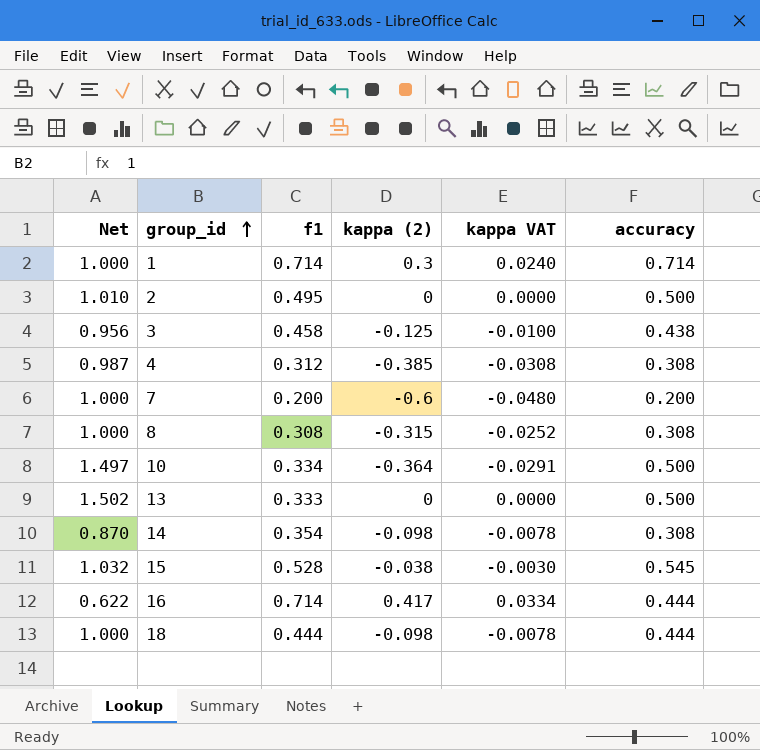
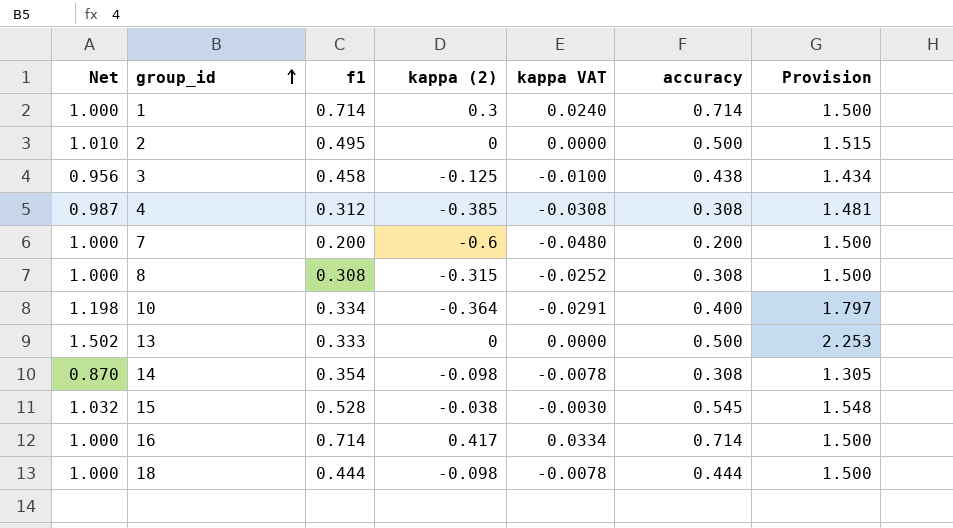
column Provision | formula: none -> [Net] * 1.5
10 | Net: 1.497 -> 1.198
10 | accuracy: 0.500 -> 0.400
16 | Net: 0.622 -> 1.000
16 | accuracy: 0.444 -> 0.714

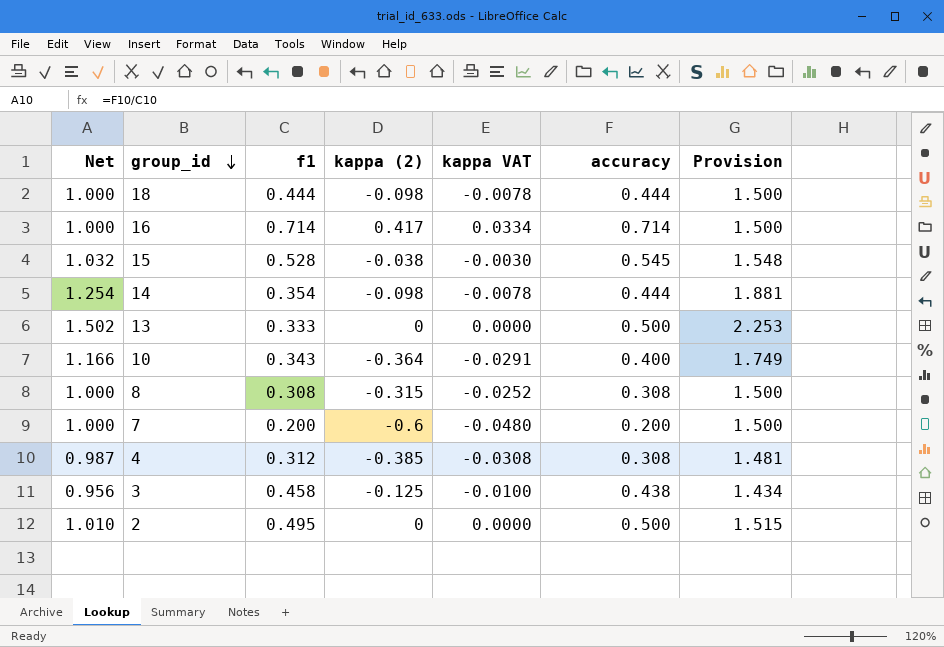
row order: group_id ascending -> group_id descending
row 1: 1.000 | 0.714 | 0.3 | 0.0240 | 0.714 | 1.500 -> none
14 | Net: 0.870 -> 1.254
14 | accuracy: 0.308 -> 0.444
14 | Provision: 1.305 -> 1.881
10 | Net: 1.198 -> 1.166
10 | f1: 0.334 -> 0.343
10 | Provision: 1.797 -> 1.749

